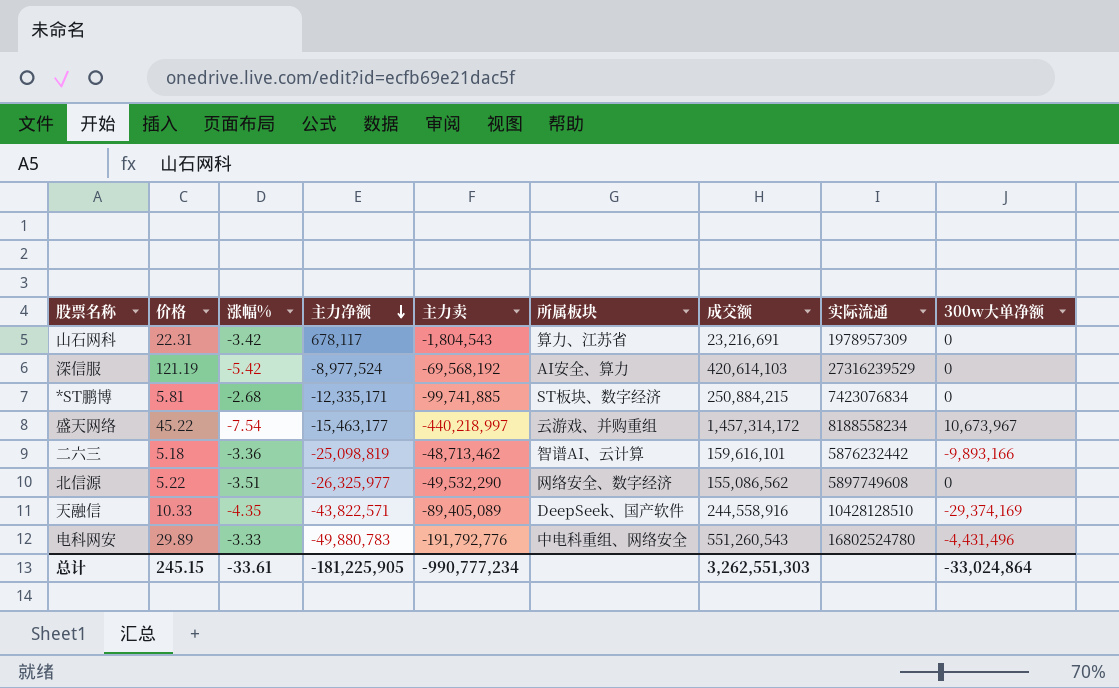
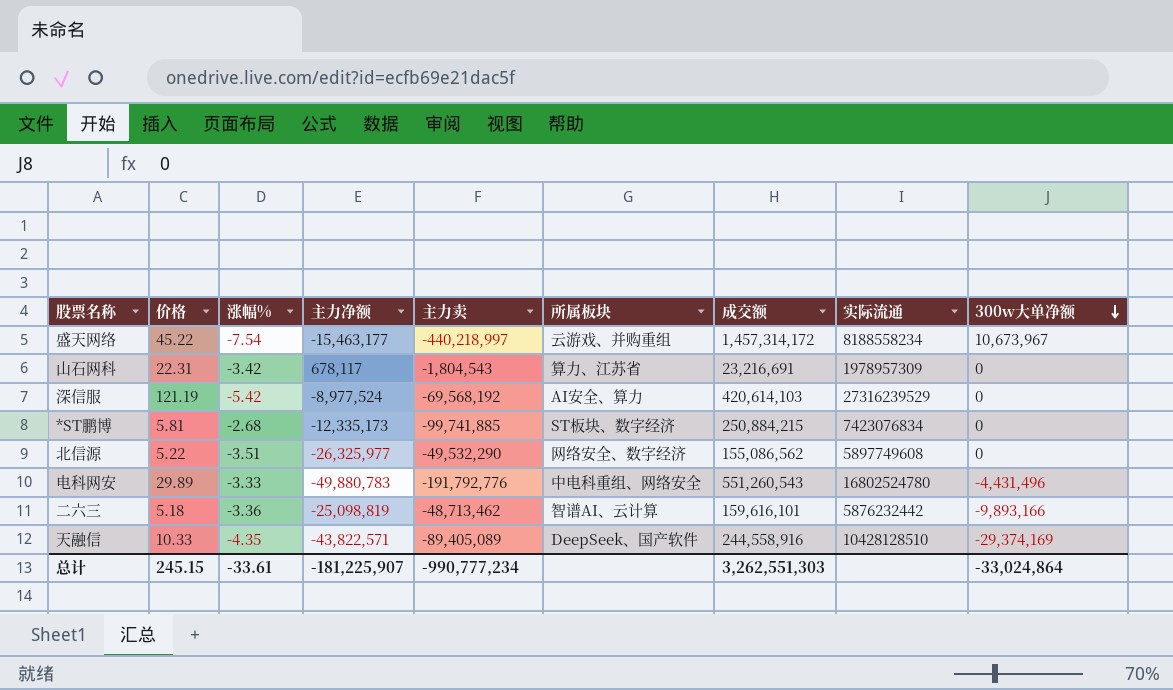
row order: 主力净额 descending -> 300w大单净额 descending
*ST鹏博 | 主力净额: -12,335,171 -> -12,335,173
总计 | 主力净额: -181,225,905 -> -181,225,907

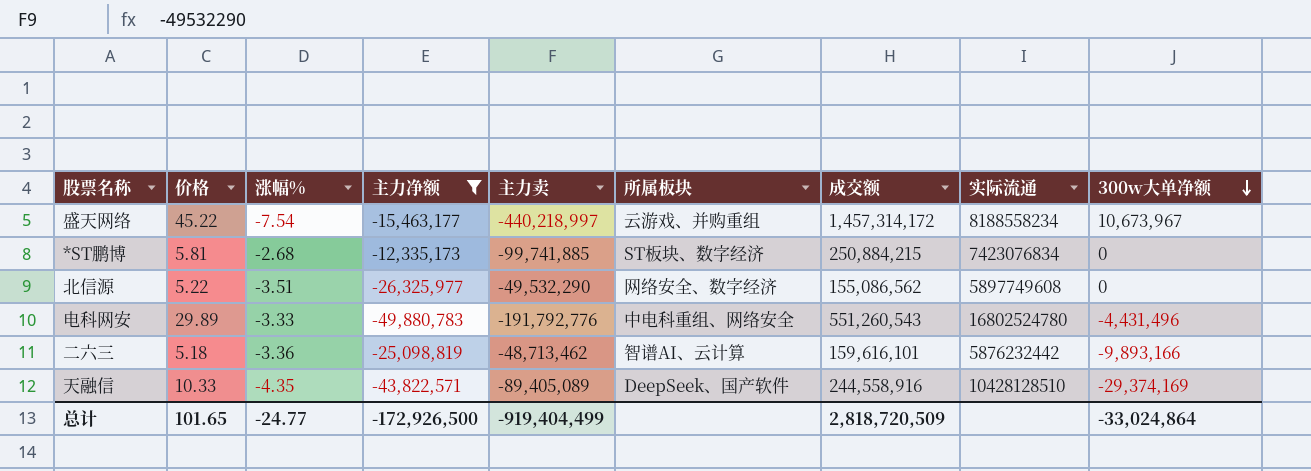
filter: none -> 主力净额 <= -12,335,173
总计 | 价格: 245.15 -> 101.65
总计 | 涨幅%: -33.61 -> -24.77
总计 | 主力净额: -181,225,907 -> -172,926,500
总计 | 主力卖: -990,777,234 -> -919,404,499
总计 | 成交额: 3,262,551,303 -> 2,818,720,509

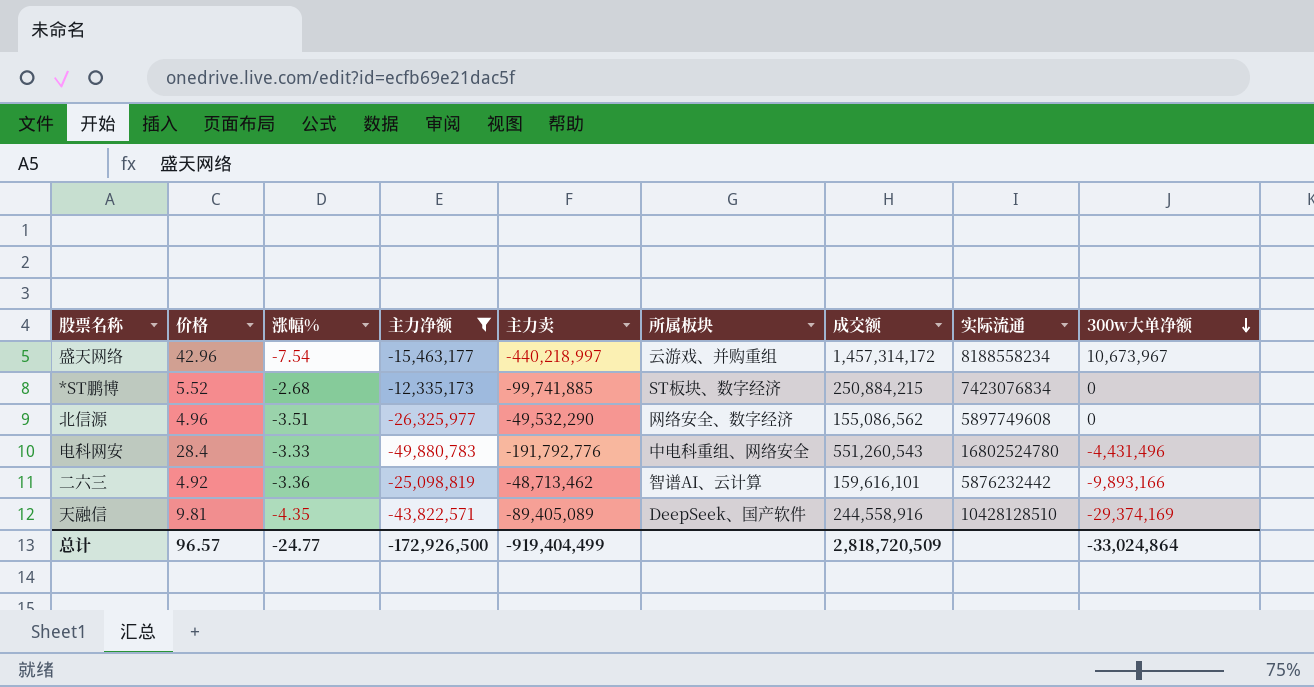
盛天网络 | 价格: 45.22 -> 42.96
*ST鹏博 | 价格: 5.81 -> 5.52
北信源 | 价格: 5.22 -> 4.96
电科网安 | 价格: 29.89 -> 28.4
二六三 | 价格: 5.18 -> 4.92
天融信 | 价格: 10.33 -> 9.81
总计 | 价格: 101.65 -> 96.57

